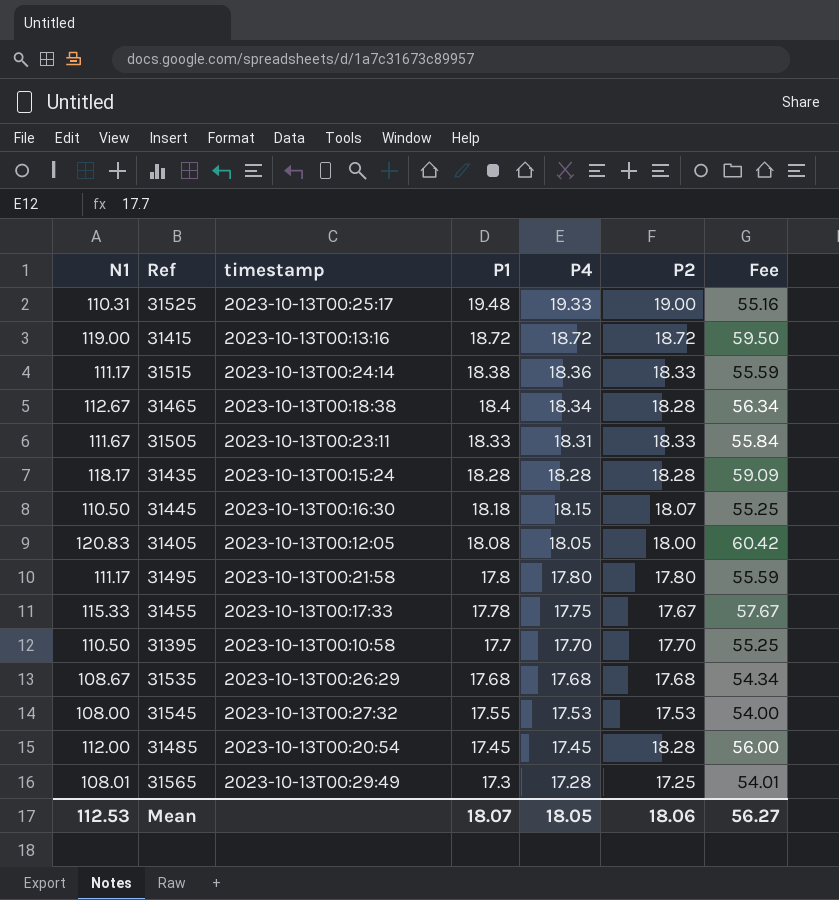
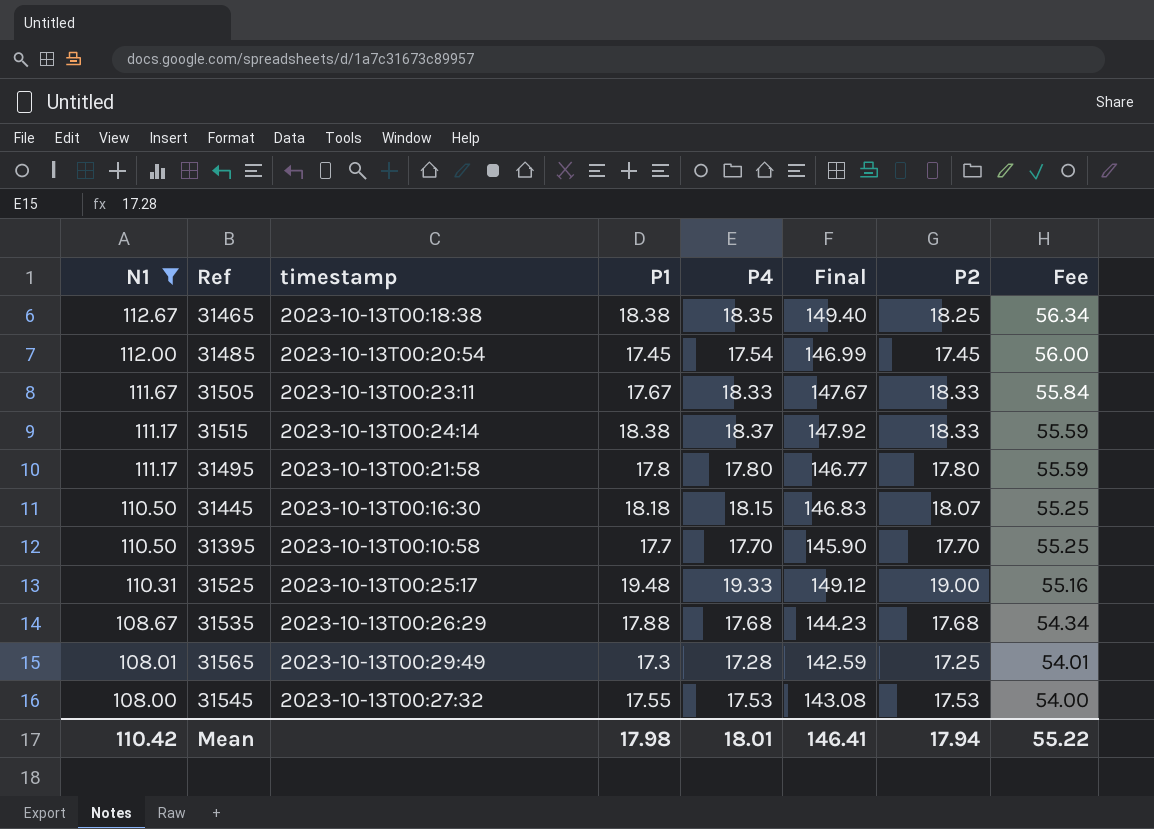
filter: none -> N1 <= 112.67
row order: P4 descending -> N1 descending
column Final | formula: none -> [N1] + [P1] + [P4]
31465 | P1: 18.4 -> 18.38
31465 | P4: 18.34 -> 18.35
31465 | P2: 18.28 -> 18.25
31485 | P4: 17.45 -> 17.54
31485 | P2: 18.28 -> 17.45
31505 | P1: 18.33 -> 17.67
31505 | P4: 18.31 -> 18.33
31515 | P4: 18.36 -> 18.37
31535 | P1: 17.68 -> 17.88
Mean | N1: 112.53 -> 110.42
Mean | P1: 18.07 -> 17.98
Mean | P4: 18.05 -> 18.01
Mean | P2: 18.06 -> 17.94
Mean | Fee: 56.27 -> 55.22

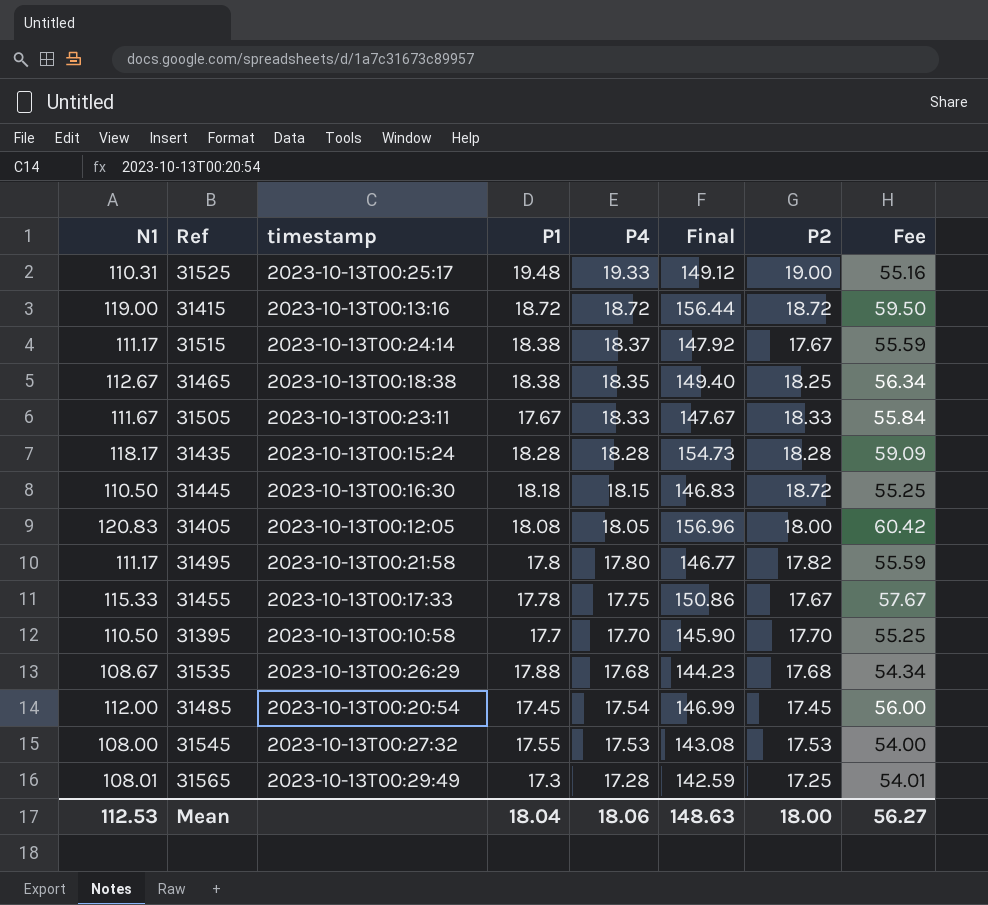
filter: N1 <= 112.67 -> none
row order: N1 descending -> P4 descending
31515 | P2: 18.33 -> 17.67
31445 | P2: 18.07 -> 18.72
31495 | P2: 17.80 -> 17.82
Mean | N1: 110.42 -> 112.53
Mean | P1: 17.98 -> 18.04
Mean | P4: 18.01 -> 18.06
Mean | Final: 146.41 -> 148.63
Mean | P2: 17.94 -> 18.00
Mean | Fee: 55.22 -> 56.27

